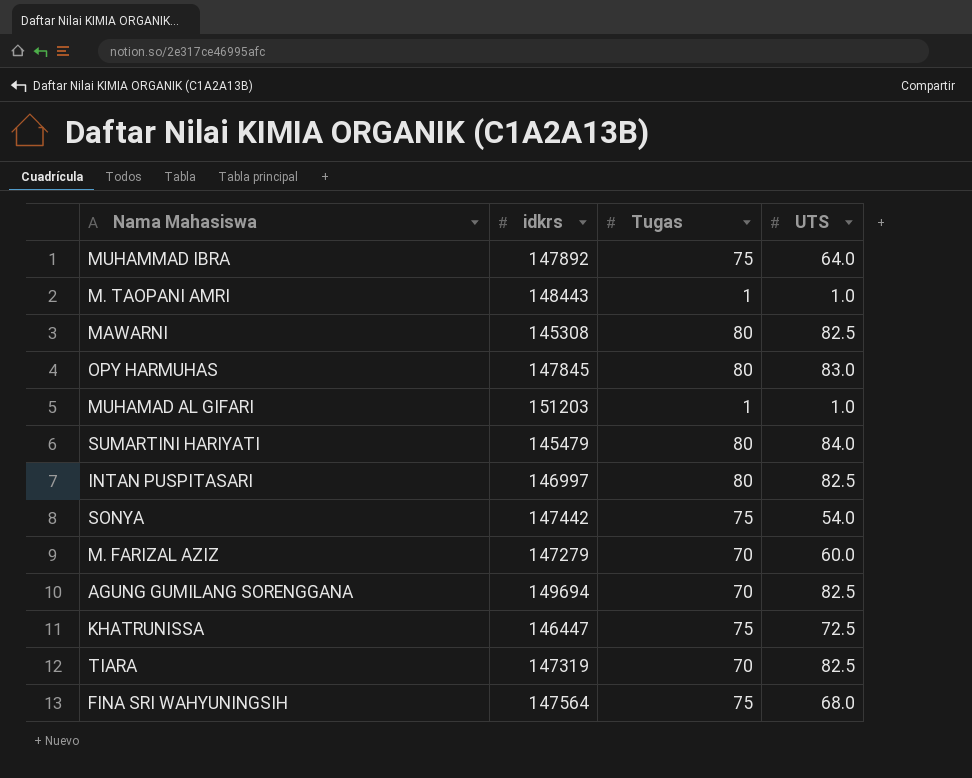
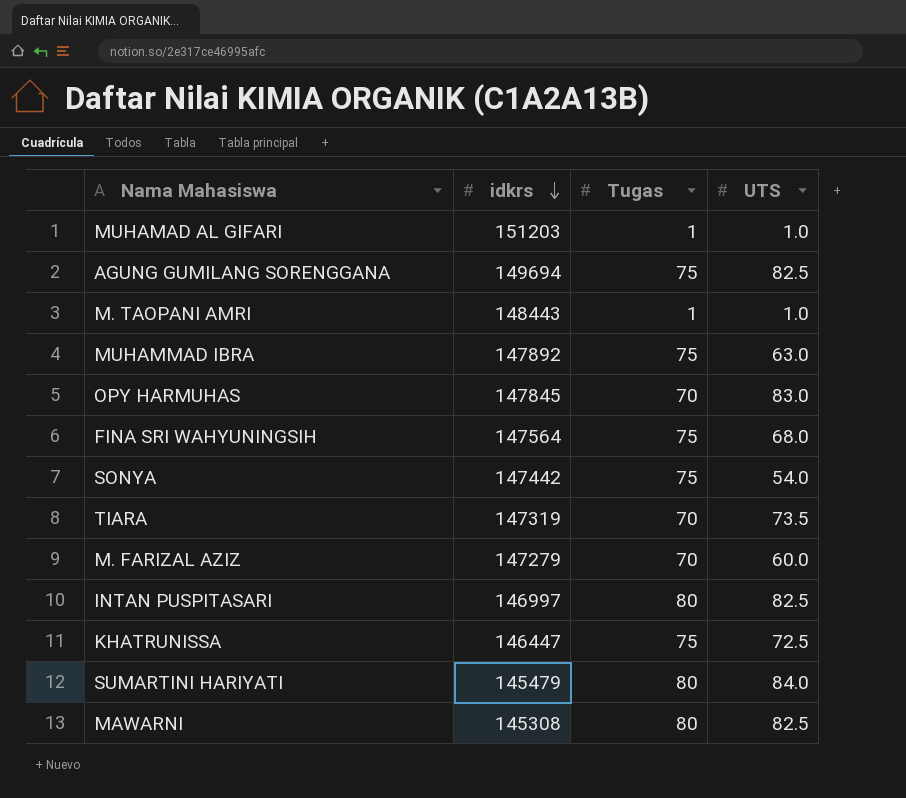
row order: none -> idkrs descending
AGUNG GUMILANG SORENGGANA | Tugas: 70 -> 75
MUHAMMAD IBRA | UTS: 64.0 -> 63.0
OPY HARMUHAS | Tugas: 80 -> 70
TIARA | UTS: 82.5 -> 73.5

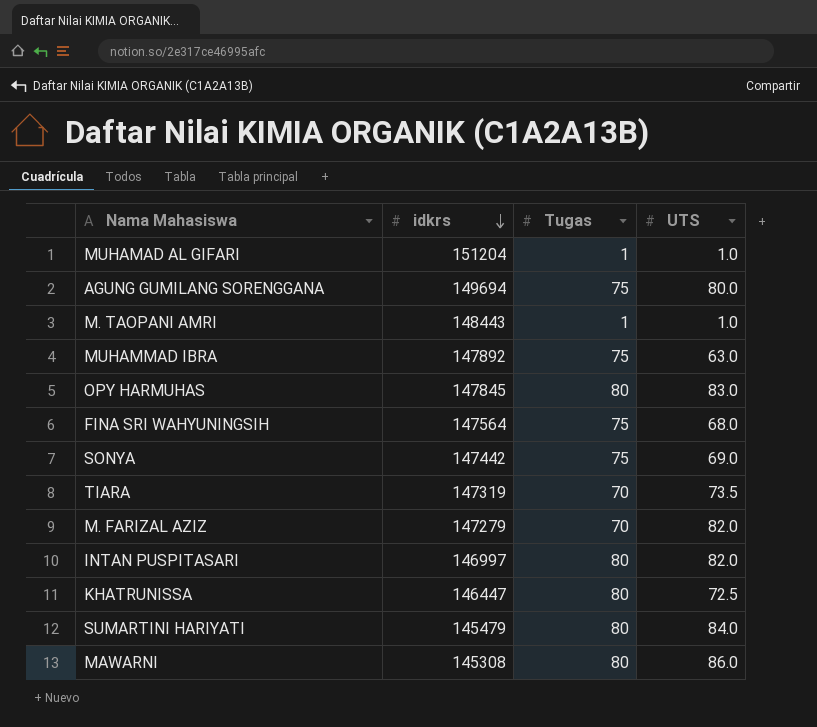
MUHAMAD AL GIFARI | idkrs: 151203 -> 151204
AGUNG GUMILANG SORENGGANA | UTS: 82.5 -> 80.0
OPY HARMUHAS | Tugas: 70 -> 80
SONYA | UTS: 54.0 -> 69.0
M. FARIZAL AZIZ | UTS: 60.0 -> 82.0
INTAN PUSPITASARI | UTS: 82.5 -> 82.0
KHATRUNISSA | Tugas: 75 -> 80
MAWARNI | UTS: 82.5 -> 86.0

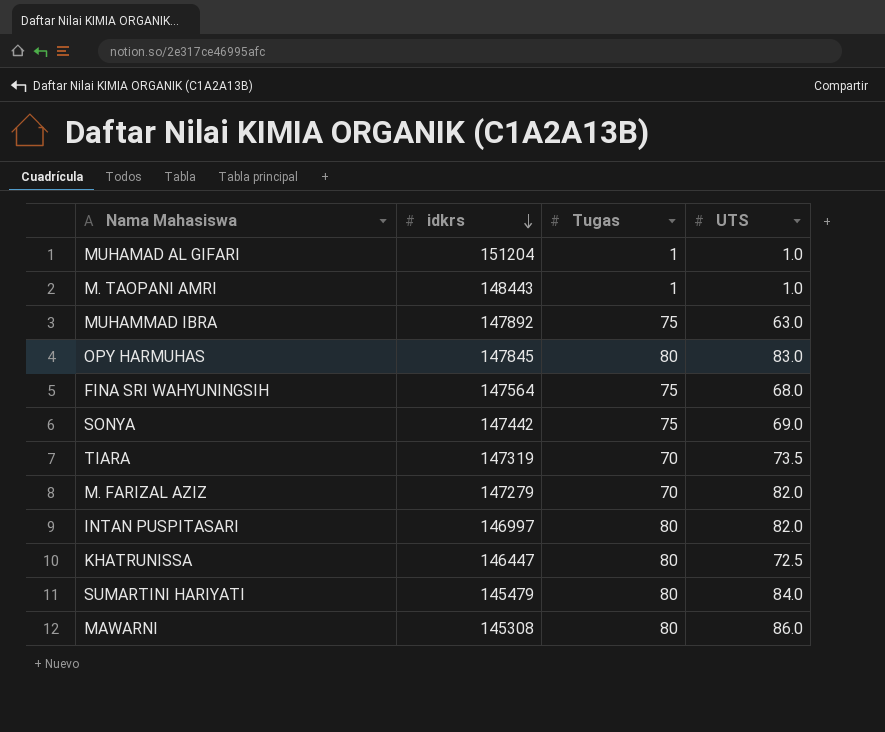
row AGUNG GUMILANG SORENGGANA: 149694 | 75 | 80.0 -> none

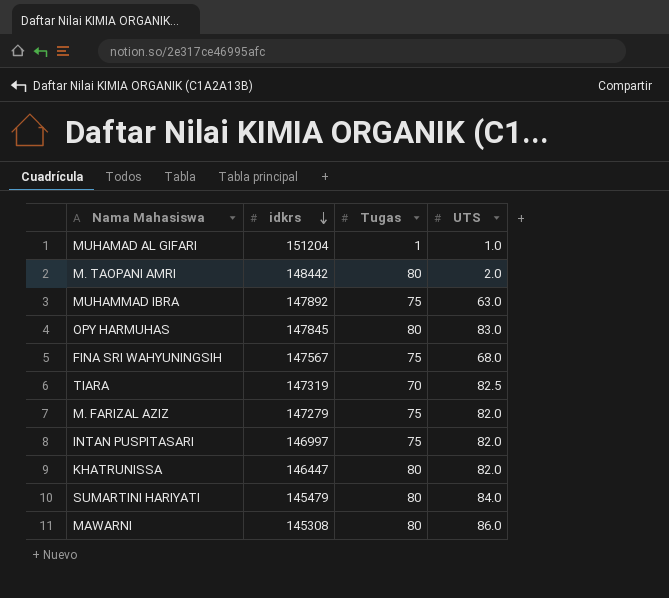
row SONYA: 147442 | 75 | 69.0 -> none
M. TAOPANI AMRI | idkrs: 148443 -> 148442
M. TAOPANI AMRI | Tugas: 1 -> 80
M. TAOPANI AMRI | UTS: 1.0 -> 2.0
FINA SRI WAHYUNINGSIH | idkrs: 147564 -> 147567
TIARA | UTS: 73.5 -> 82.5
M. FARIZAL AZIZ | Tugas: 70 -> 75
INTAN PUSPITASARI | Tugas: 80 -> 75
KHATRUNISSA | UTS: 72.5 -> 82.0

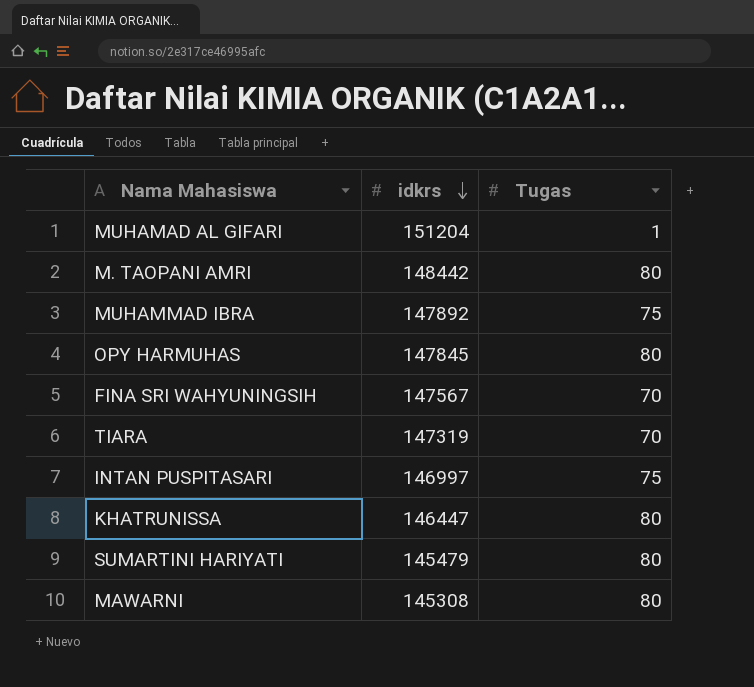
column UTS | position: 4 -> none
row M. FARIZAL AZIZ: 147279 | 75 | 82.0 -> none
FINA SRI WAHYUNINGSIH | Tugas: 75 -> 70

